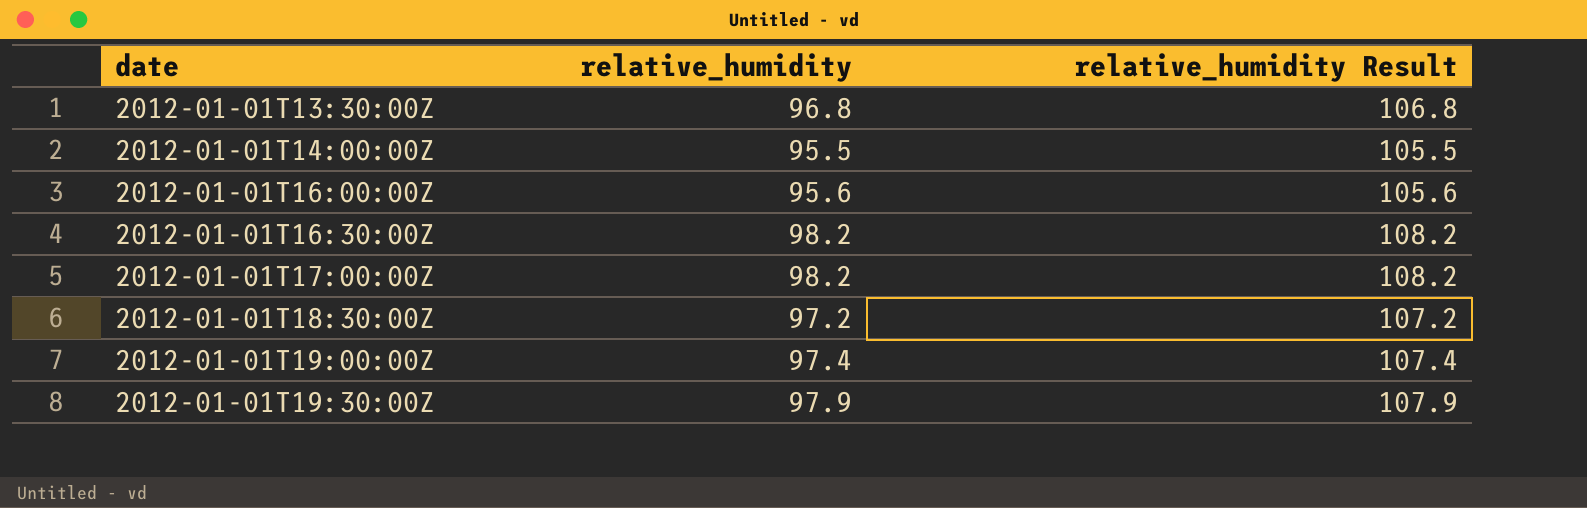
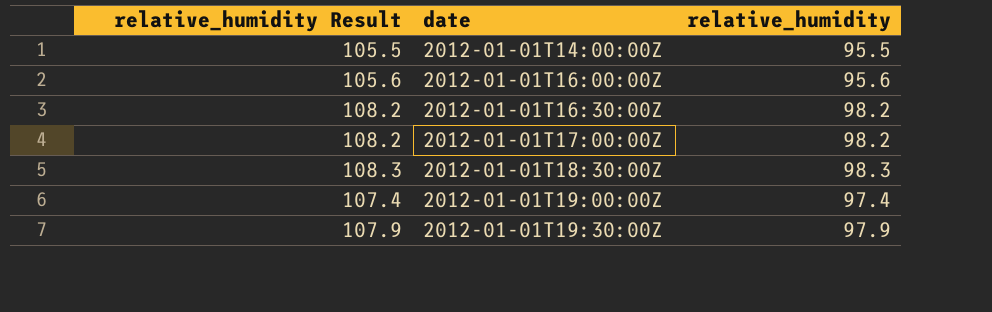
column relative_humidity Result | position: 3 -> 1
row 2012-01-01T13:30:00Z: 96.8 | 106.8 -> none
2012-01-01T18:30:00Z | relative_humidity Result: 107.2 -> 108.3
2012-01-01T18:30:00Z | relative_humidity: 97.2 -> 98.3

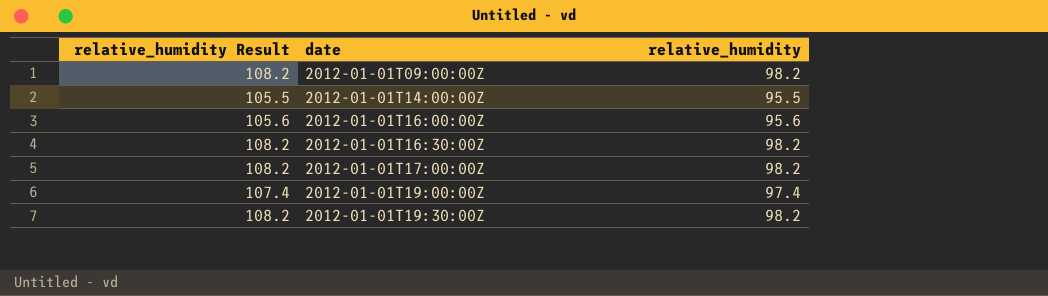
row 2012-01-01T18:30:00Z: 108.3 | 98.3 -> none
row 2012-01-01T09:00:00Z: none -> 108.2 | 98.2
2012-01-01T19:30:00Z | relative_humidity Result: 107.9 -> 108.2
2012-01-01T19:30:00Z | relative_humidity: 97.9 -> 98.2

